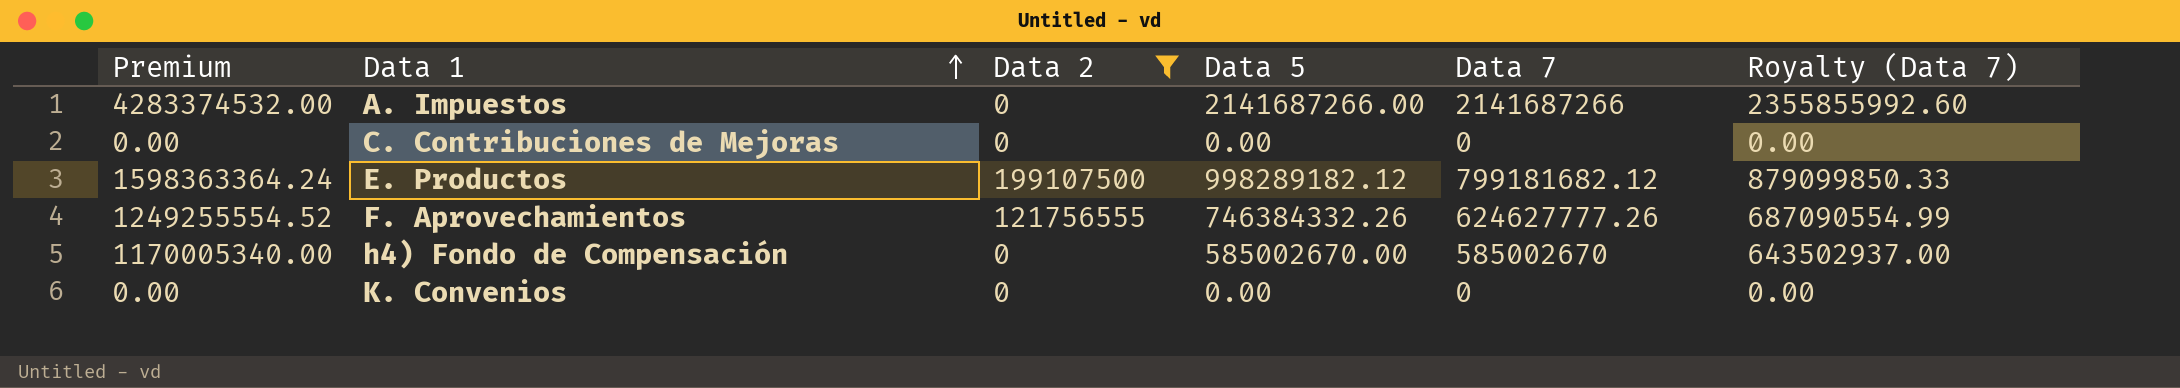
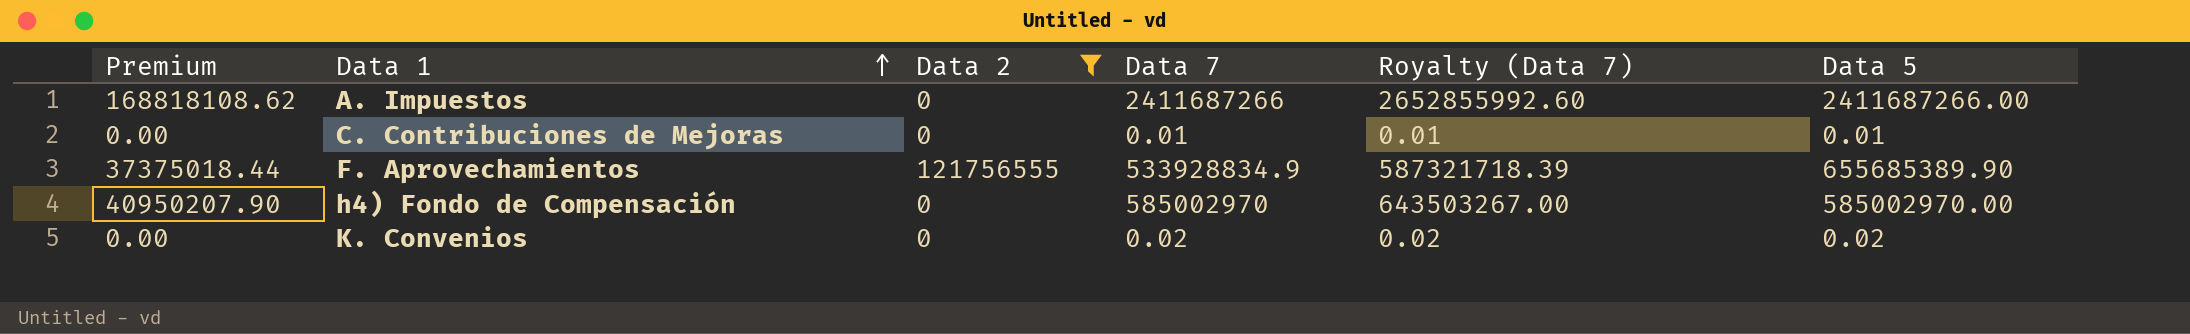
column Premium | formula: [Data 7] * 2 -> [Data 7] * 0.07
column Data 5 | position: 4 -> 6
row E. Productos: 1598363364.24 | 199107500 | 998289182.12 | 799181682.12 | 879099850.33 -> none
A. Impuestos | Data 7: 2141687266 -> 2411687266
A. Impuestos | Royalty (Data 7): 2355855992.60 -> 2652855992.60
A. Impuestos | Data 5: 2141687266.00 -> 2411687266.00
C. Contribuciones de Mejoras | Data 7: 0 -> 0.01
C. Contribuciones de Mejoras | Royalty (Data 7): 0.00 -> 0.01
C. Contribuciones de Mejoras | Data 5: 0.00 -> 0.01
F. Aprovechamientos | Data 7: 624627777.26 -> 533928834.9
F. Aprovechamientos | Royalty (Data 7): 687090554.99 -> 587321718.39
F. Aprovechamientos | Data 5: 746384332.26 -> 655685389.90
h4) Fondo de Compensación | Data 7: 585002670 -> 585002970
h4) Fondo de Compensación | Royalty (Data 7): 643502937.00 -> 643503267.00
h4) Fondo de Compensación | Data 5: 585002670.00 -> 585002970.00
K. Convenios | Data 7: 0 -> 0.02
K. Convenios | Royalty (Data 7): 0.00 -> 0.02
K. Convenios | Data 5: 0.00 -> 0.02

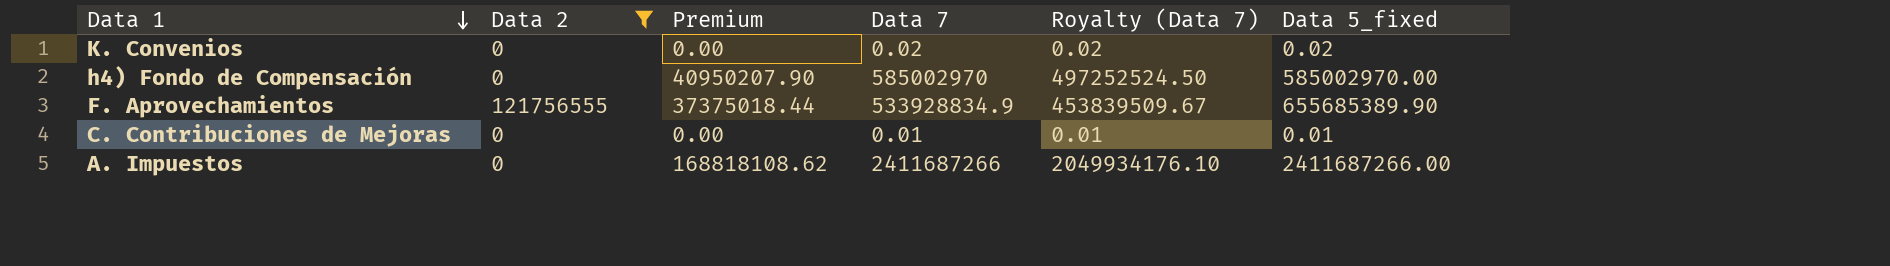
row order: Data 1 ascending -> Data 1 descending
column Premium | position: 1 -> 3
column Royalty (Data 7) | formula: [Data 7] * 1.1 -> [Data 7] * 0.85
column name: Data 5 -> Data 5_fixed

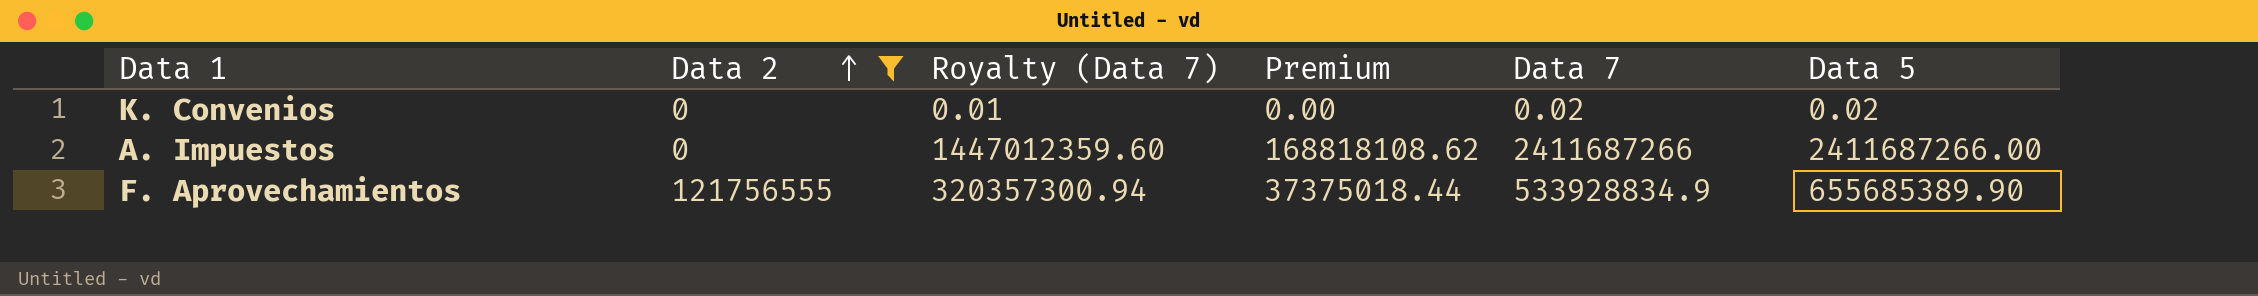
row order: Data 1 descending -> Data 2 ascending
column Royalty (Data 7) | formula: [Data 7] * 0.85 -> [Data 7] * 0.6
column Royalty (Data 7) | position: 5 -> 3
column name: Data 5_fixed -> Data 5
row h4) Fondo de Compensación: 0 | 40950207.90 | 585002970 | 497252524.50 | 585002970.00 -> none
row C. Contribuciones de Mejoras: 0 | 0.00 | 0.01 | 0.01 | 0.01 -> none

